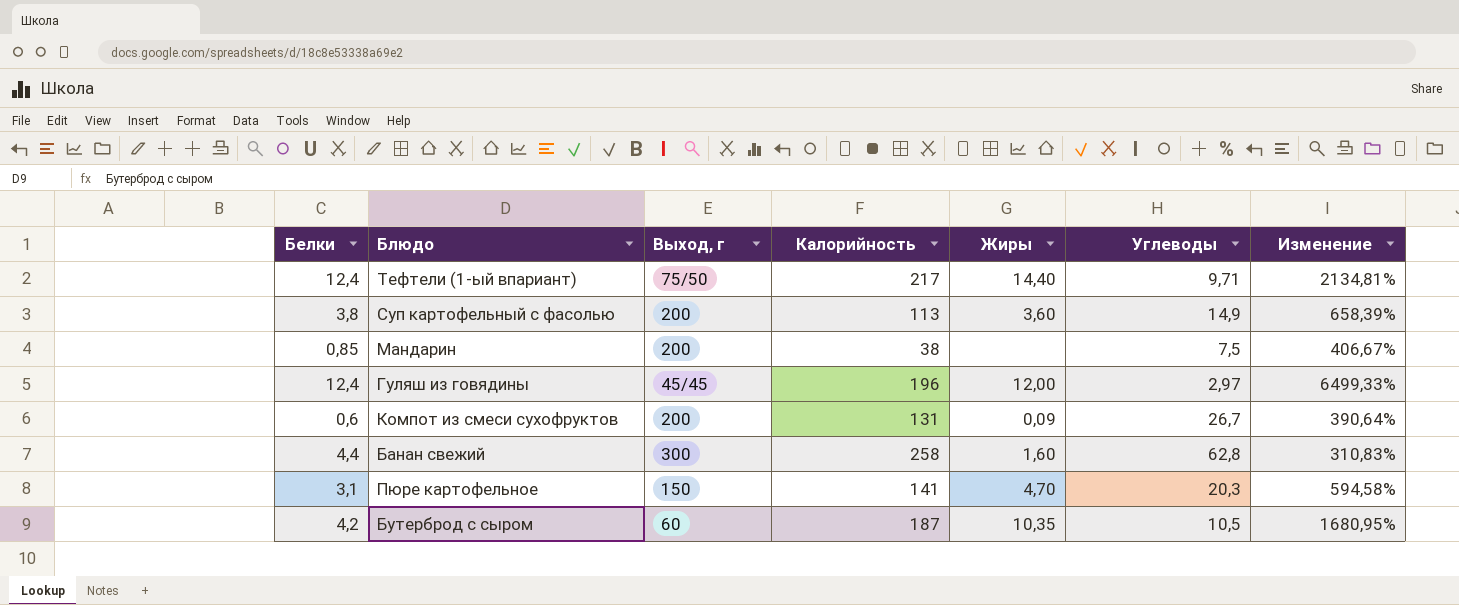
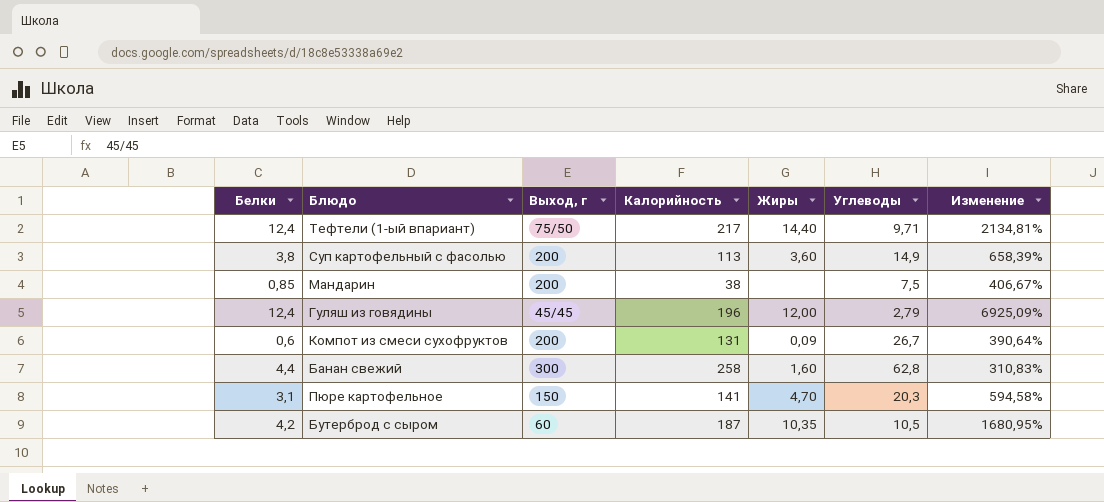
Гуляш из говядины | Углеводы: 2,97 -> 2,79
Гуляш из говядины | Изменение: 6499,33% -> 6925,09%

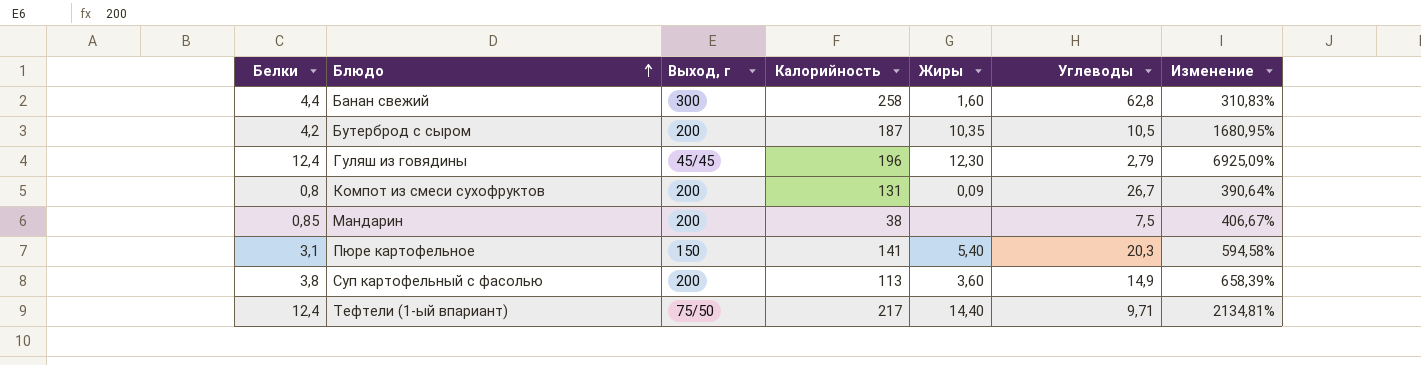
row order: none -> Блюдо ascending
Бутерброд с сыром | Выход, г: 60 -> 200
Гуляш из говядины | Жиры: 12,00 -> 12,30
Компот из смеси сухофруктов | Белки: 0,6 -> 0,8
Пюре картофельное | Жиры: 4,70 -> 5,40

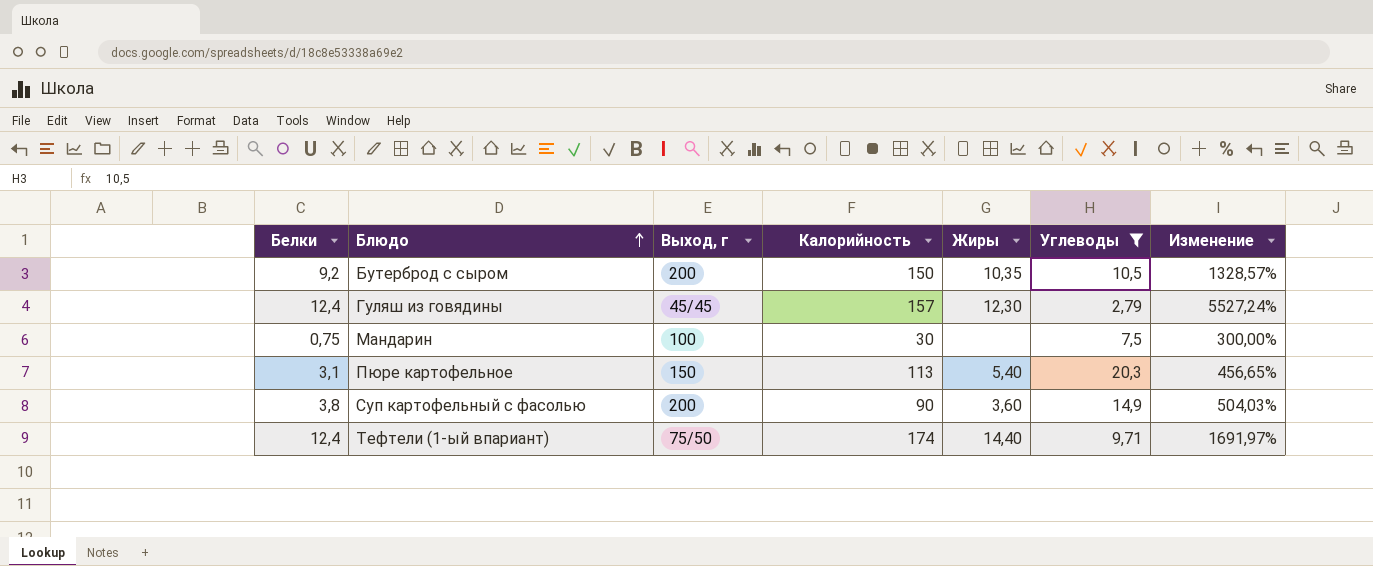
filter: none -> Углеводы <= 20,3
Бутерброд с сыром | Белки: 4,2 -> 9,2
Бутерброд с сыром | Калорийность: 187 -> 150
Бутерброд с сыром | Изменение: 1680,95% -> 1328,57%
Гуляш из говядины | Калорийность: 196 -> 157
Гуляш из говядины | Изменение: 6925,09% -> 5527,24%
Мандарин | Белки: 0,85 -> 0,75
Мандарин | Выход, г: 200 -> 100
Мандарин | Калорийность: 38 -> 30
Мандарин | Изменение: 406,67% -> 300,00%
Пюре картофельное | Калорийность: 141 -> 113
Пюре картофельное | Изменение: 594,58% -> 456,65%
Суп картофельный с фасолью | Калорийность: 113 -> 90
Суп картофельный с фасолью | Изменение: 658,39% -> 504,03%
Тефтели (1-ый впариант) | Калорийность: 217 -> 174
Тефтели (1-ый впариант) | Изменение: 2134,81% -> 1691,97%

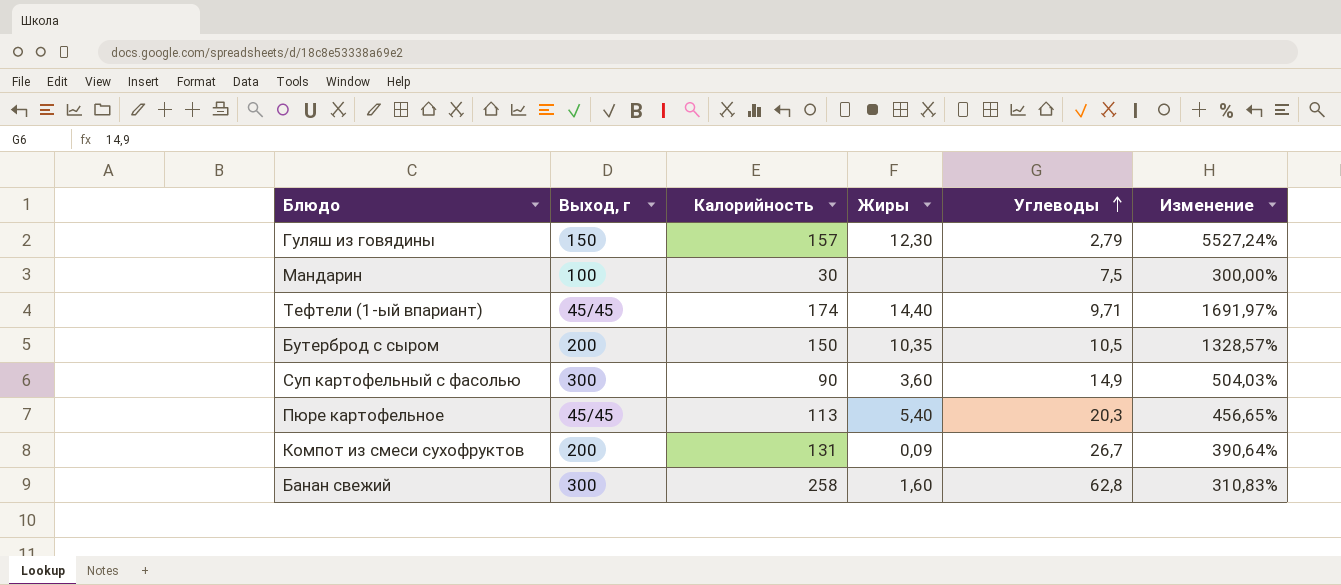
filter: Углеводы <= 20,3 -> none
row order: Блюдо ascending -> Углеводы ascending
column Белки | position: 1 -> none
Гуляш из говядины | Выход, г: 45/45 -> 150
Тефтели (1-ый впариант) | Выход, г: 75/50 -> 45/45
Суп картофельный с фасолью | Выход, г: 200 -> 300
Пюре картофельное | Выход, г: 150 -> 45/45

